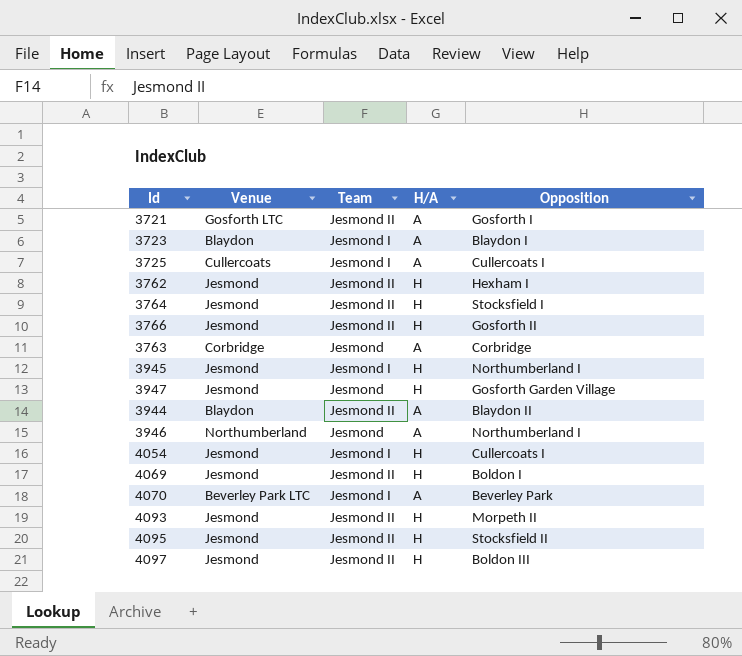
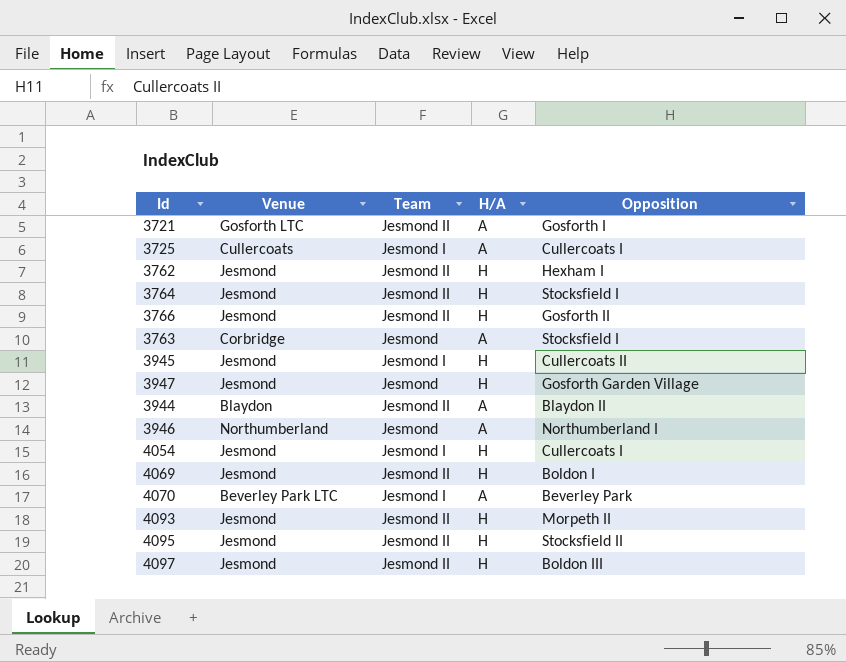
row 3723: Blaydon | Jesmond I | A | Blaydon I -> none
3763 | Opposition: Corbridge -> Stocksfield I
3945 | Opposition: Northumberland I -> Cullercoats II

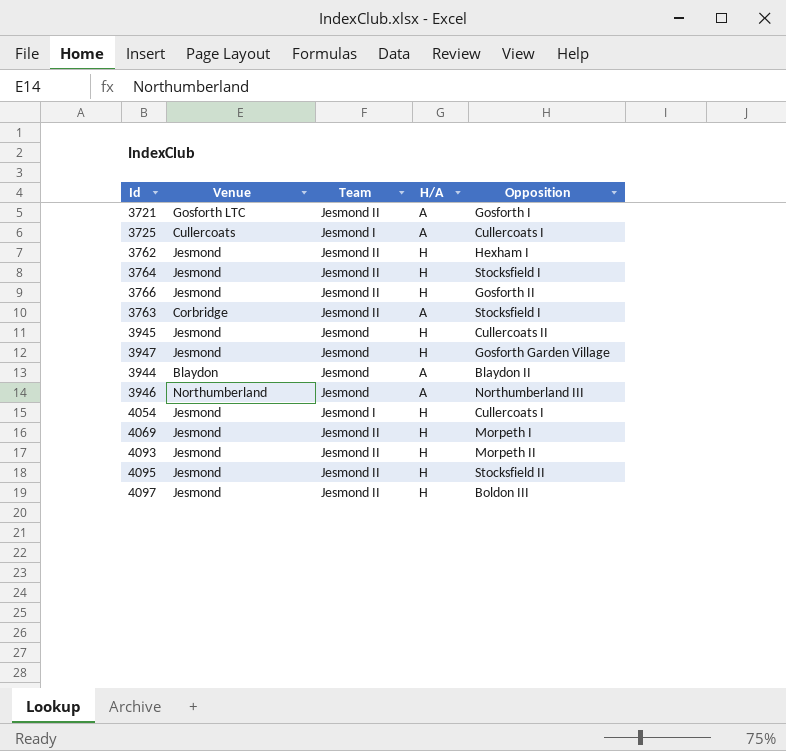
row 4070: Beverley Park LTC | Jesmond I | A | Beverley Park -> none
3763 | Team: Jesmond -> Jesmond II
3945 | Team: Jesmond I -> Jesmond
3944 | Team: Jesmond II -> Jesmond
3946 | Opposition: Northumberland I -> Northumberland III
4069 | Opposition: Boldon I -> Morpeth I

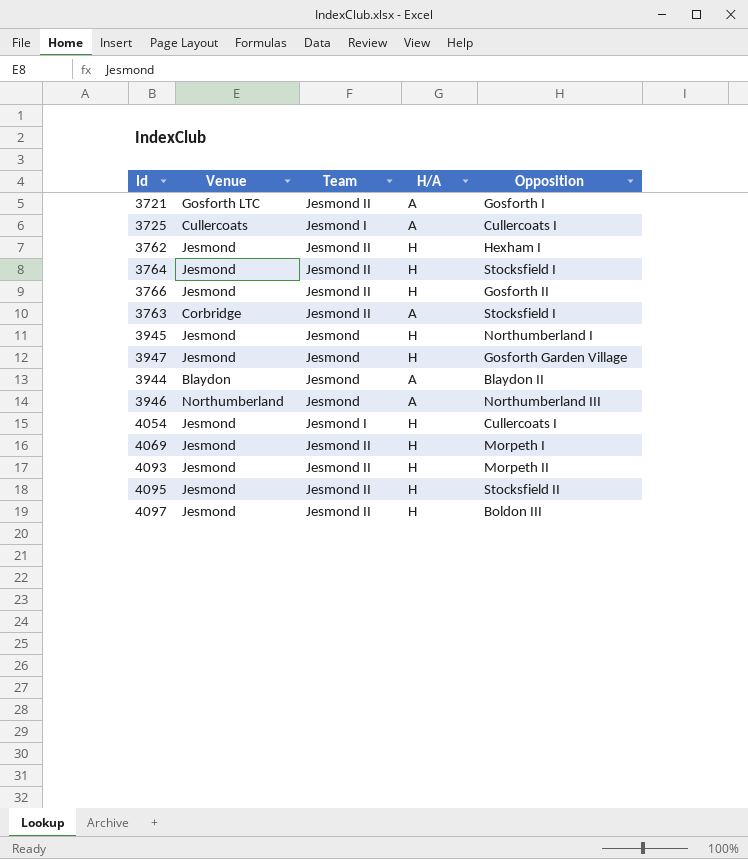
3945 | Opposition: Cullercoats II -> Northumberland I

